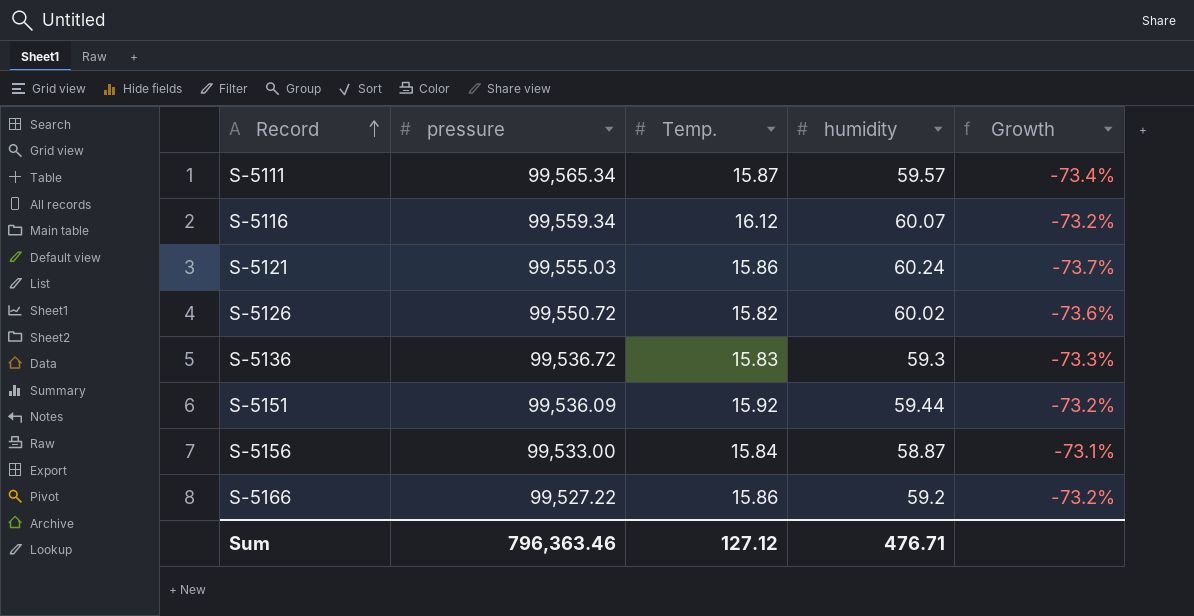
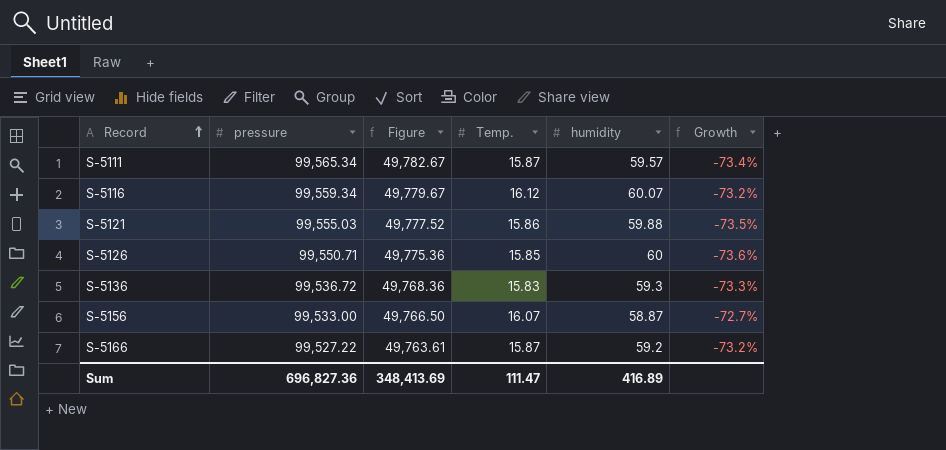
column Figure | formula: none -> [pressure] * 0.5
row S-5151: 99,536.09 | 15.92 | 59.44 | -73.2% -> none
S-5121 | humidity: 60.24 -> 59.88
S-5121 | Growth: -73.7% -> -73.5%
S-5126 | pressure: 99,550.72 -> 99,550.71
S-5126 | Temp.: 15.82 -> 15.85
S-5126 | humidity: 60.02 -> 60
S-5156 | Temp.: 15.84 -> 16.07
S-5156 | Growth: -73.1% -> -72.7%
S-5166 | Temp.: 15.86 -> 15.87
Sum | pressure: 796,363.46 -> 696,827.36
Sum | Temp.: 127.12 -> 111.47
Sum | humidity: 476.71 -> 416.89

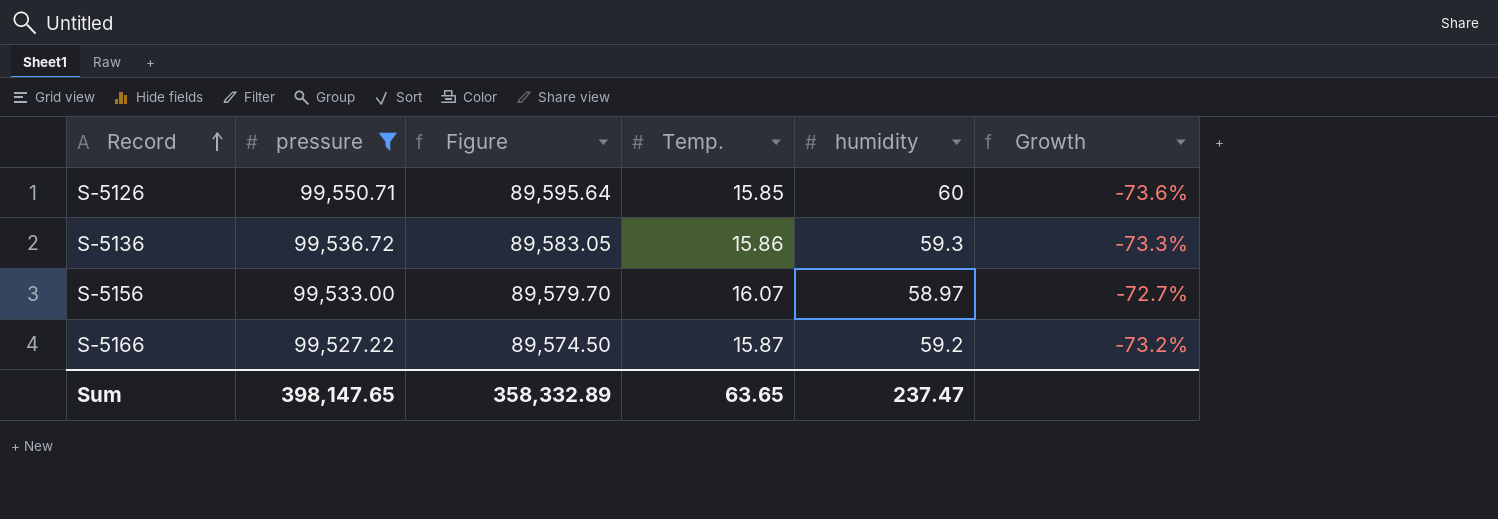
filter: none -> pressure <= 99,550.71
column Figure | formula: [pressure] * 0.5 -> [pressure] * 0.9
S-5136 | Temp.: 15.83 -> 15.86
S-5156 | humidity: 58.87 -> 58.97
Sum | pressure: 696,827.36 -> 398,147.65
Sum | Figure: 348,413.69 -> 358,332.89
Sum | Temp.: 111.47 -> 63.65
Sum | humidity: 416.89 -> 237.47

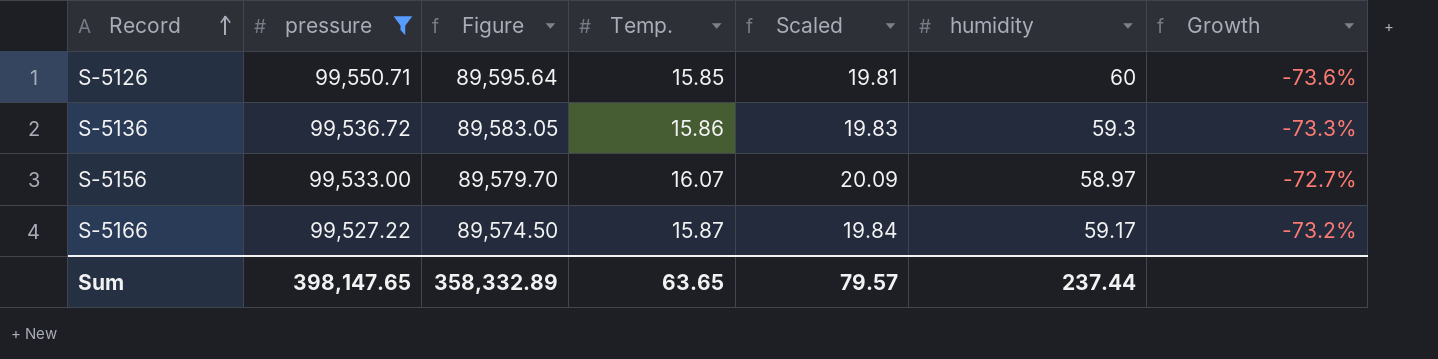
column Scaled | formula: none -> [Temp.] * 1.25
S-5166 | humidity: 59.2 -> 59.17
Sum | humidity: 237.47 -> 237.44

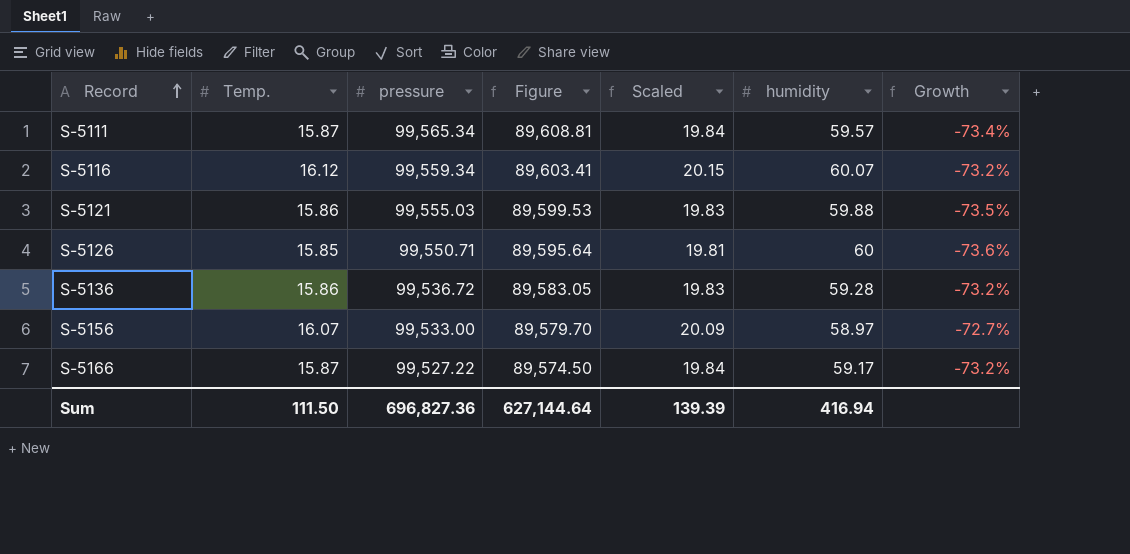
filter: pressure <= 99,550.71 -> none
column Temp. | position: 4 -> 2
S-5136 | humidity: 59.3 -> 59.28
S-5136 | Growth: -73.3% -> -73.2%
Sum | Temp.: 63.65 -> 111.50
Sum | pressure: 398,147.65 -> 696,827.36
Sum | Figure: 358,332.89 -> 627,144.64
Sum | Scaled: 79.57 -> 139.39
Sum | humidity: 237.44 -> 416.94

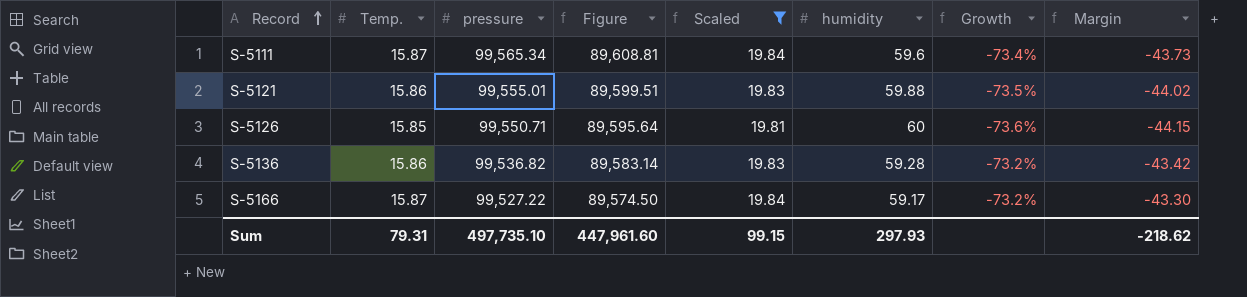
filter: none -> Scaled <= 19.84
column Margin | formula: none -> [Temp.] - [humidity]
S-5111 | humidity: 59.57 -> 59.6
S-5121 | pressure: 99,555.03 -> 99,555.01
S-5121 | Figure: 89,599.53 -> 89,599.51
S-5136 | pressure: 99,536.72 -> 99,536.82
S-5136 | Figure: 89,583.05 -> 89,583.14
Sum | Temp.: 111.50 -> 79.31
Sum | pressure: 696,827.36 -> 497,735.10
Sum | Figure: 627,144.64 -> 447,961.60
Sum | Scaled: 139.39 -> 99.15
Sum | humidity: 416.94 -> 297.93

